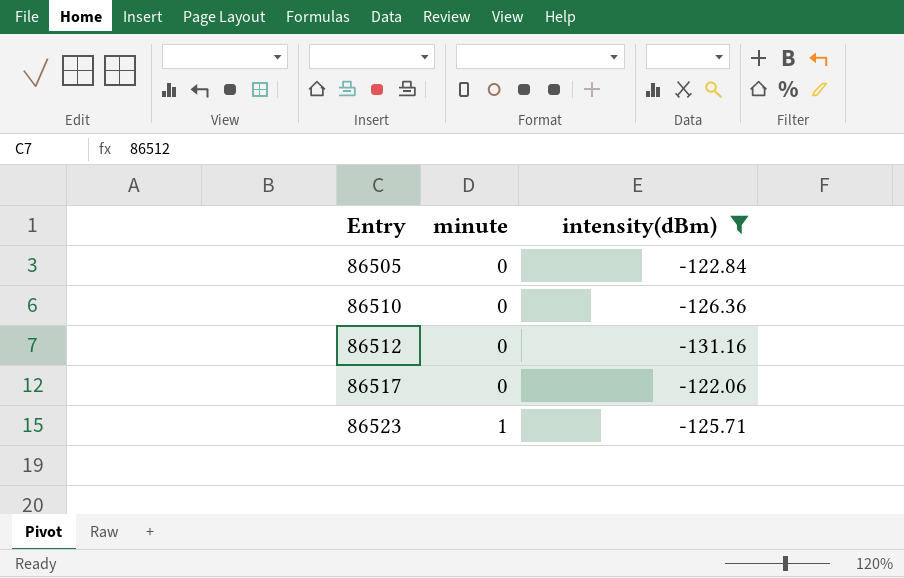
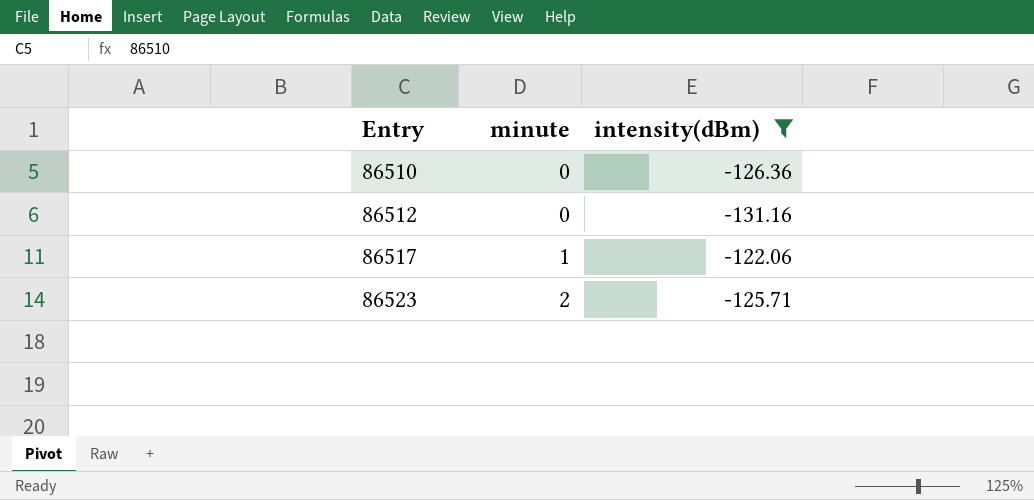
row 86505: 0 | -122.84 -> none
86517 | minute: 0 -> 1
86523 | minute: 1 -> 2

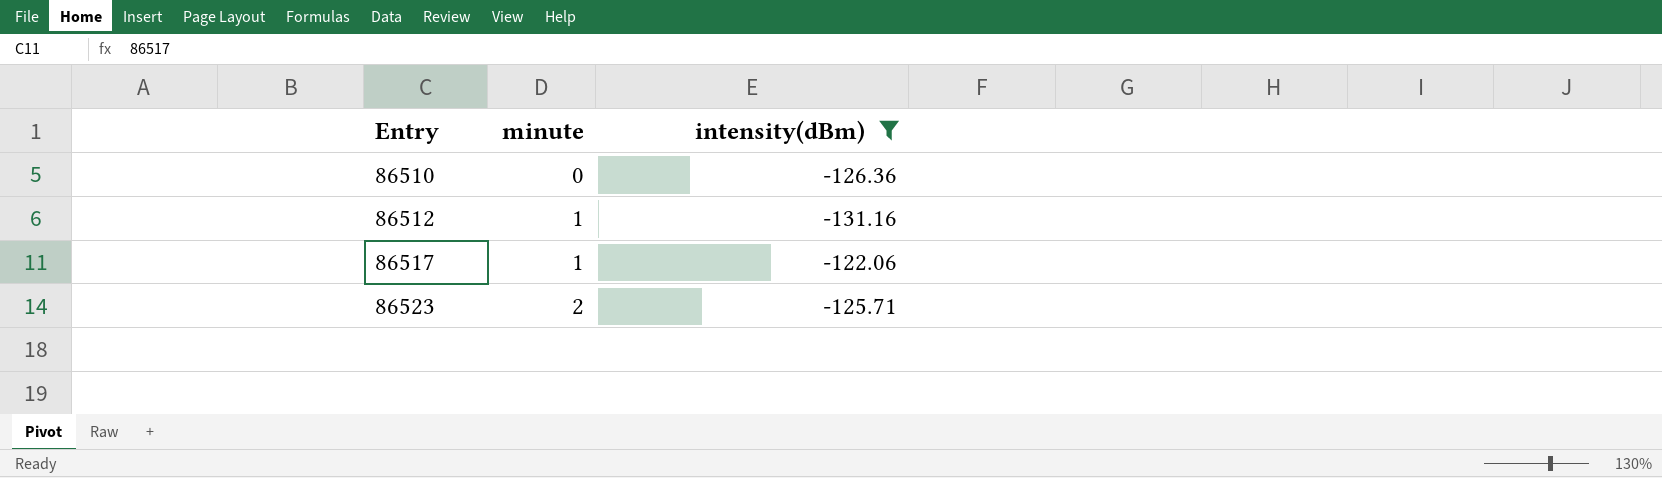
86512 | minute: 0 -> 1

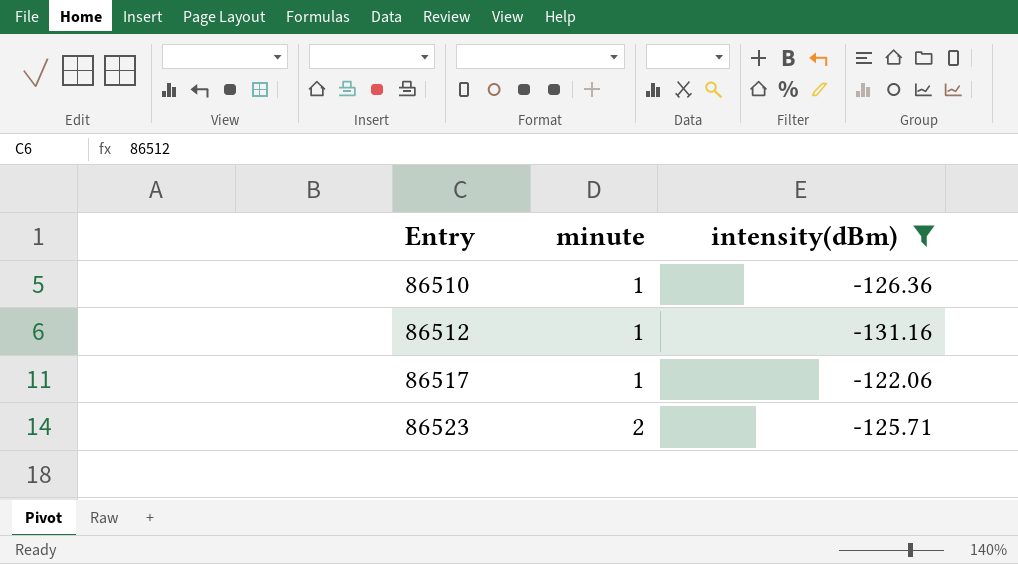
86510 | minute: 0 -> 1

